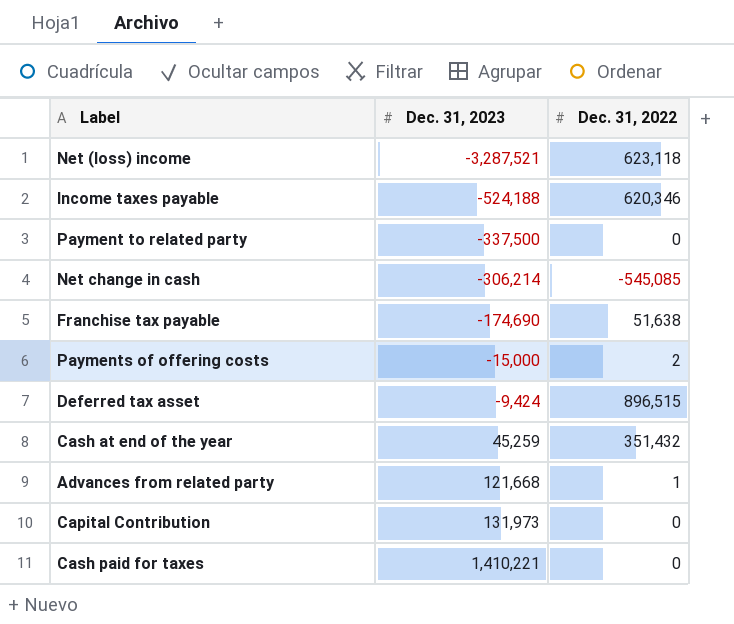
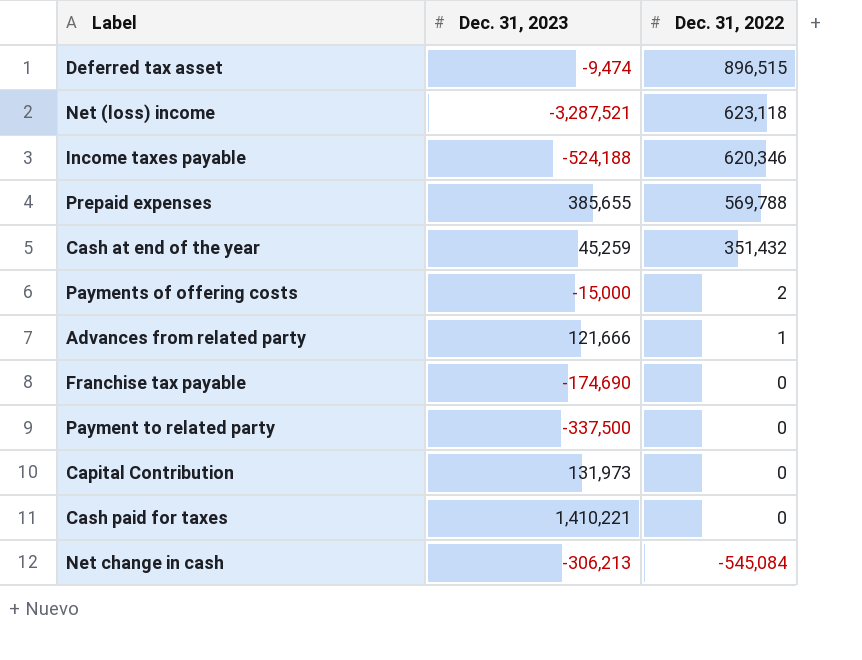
row order: Dec. 31, 2023 ascending -> Dec. 31, 2022 descending
Deferred tax asset | Dec. 31, 2023: -9,424 -> -9,474
row Prepaid expenses: none -> 385,655 | 569,788
Advances from related party | Dec. 31, 2023: 121,668 -> 121,666
Franchise tax payable | Dec. 31, 2022: 51,638 -> 0
Net change in cash | Dec. 31, 2023: -306,214 -> -306,213
Net change in cash | Dec. 31, 2022: -545,085 -> -545,084

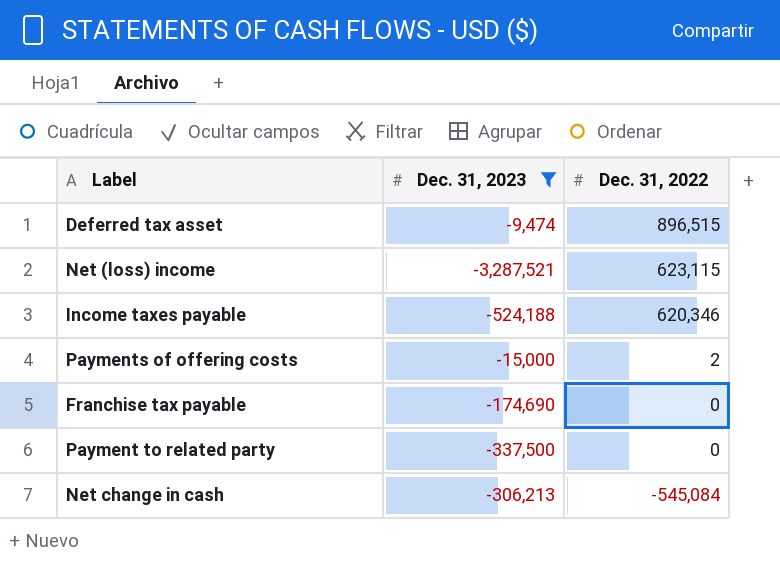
filter: none -> Dec. 31, 2023 <= -9,474
Net (loss) income | Dec. 31, 2022: 623,118 -> 623,115

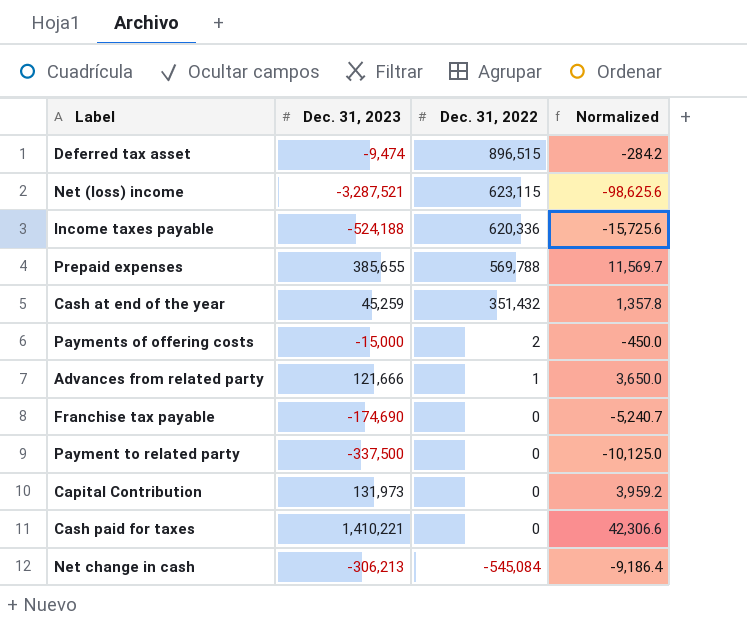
filter: Dec. 31, 2023 <= -9,474 -> none
column Normalized | formula: none -> [Dec. 31, 2023] * 0.03
Income taxes payable | Dec. 31, 2022: 620,346 -> 620,336

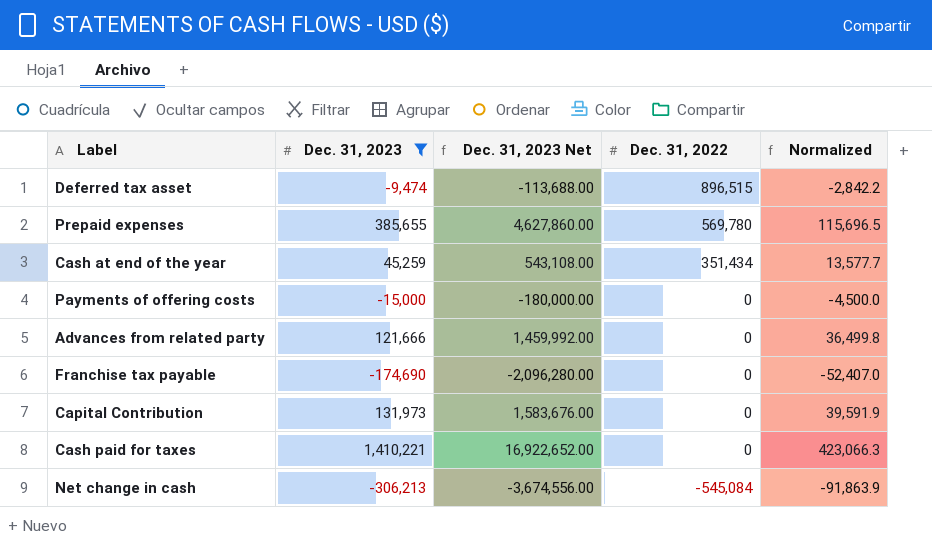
filter: none -> Dec. 31, 2023 >= -306,213
column Dec. 31, 2023 Net | formula: none -> [Dec. 31, 2023] * 12
column Normalized | formula: [Dec. 31, 2023] * 0.03 -> [Dec. 31, 2023] * 0.3
Prepaid expenses | Dec. 31, 2022: 569,788 -> 569,780
Cash at end of the year | Dec. 31, 2022: 351,432 -> 351,434
Payments of offering costs | Dec. 31, 2022: 2 -> 0
Advances from related party | Dec. 31, 2022: 1 -> 0

